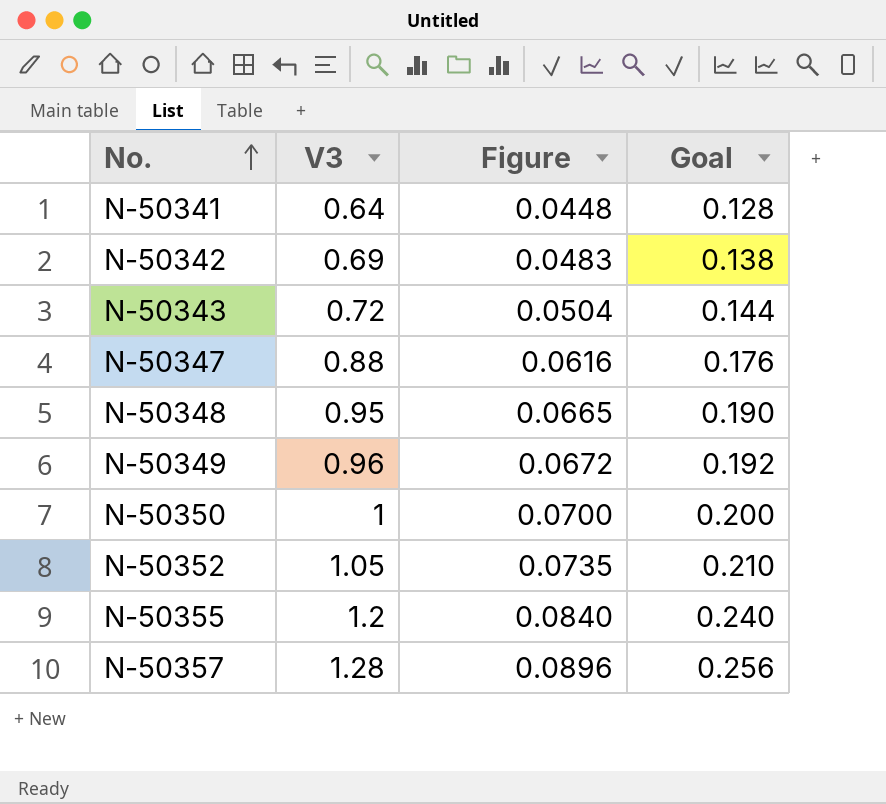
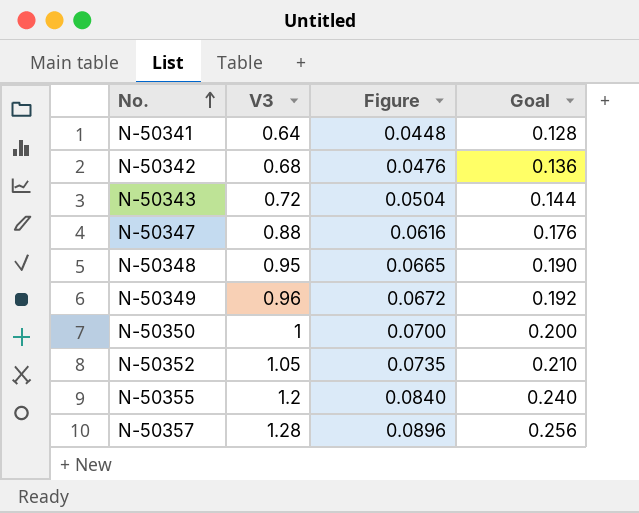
N-50342 | V3: 0.69 -> 0.68
N-50342 | Figure: 0.0483 -> 0.0476
N-50342 | Goal: 0.138 -> 0.136

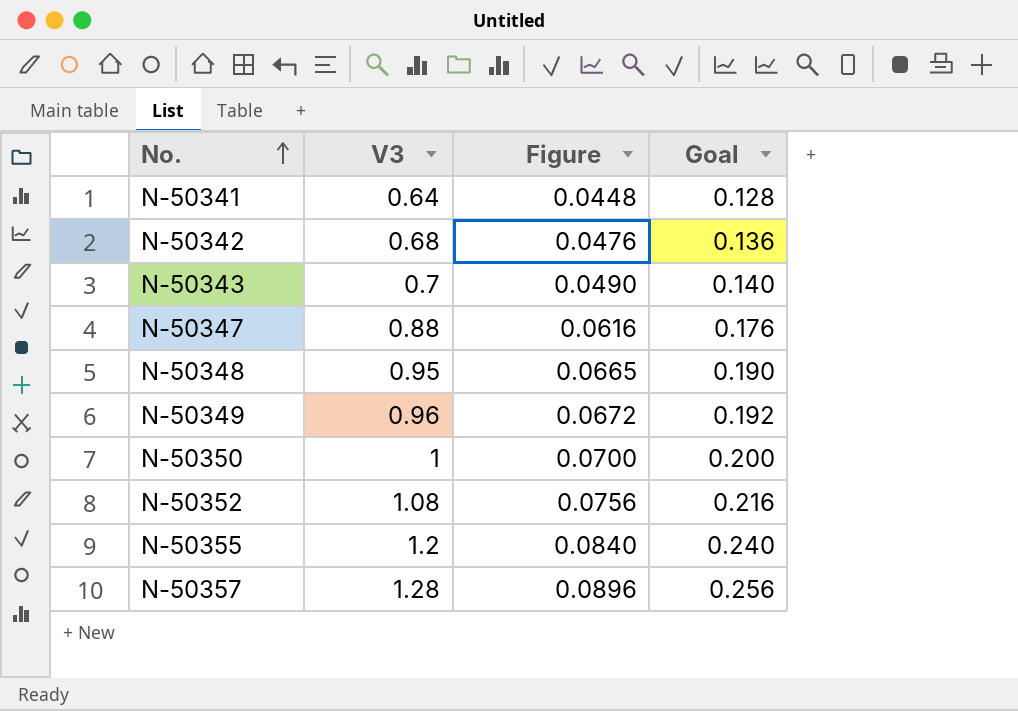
N-50343 | V3: 0.72 -> 0.7
N-50343 | Figure: 0.0504 -> 0.0490
N-50343 | Goal: 0.144 -> 0.140
N-50352 | V3: 1.05 -> 1.08
N-50352 | Figure: 0.0735 -> 0.0756
N-50352 | Goal: 0.210 -> 0.216

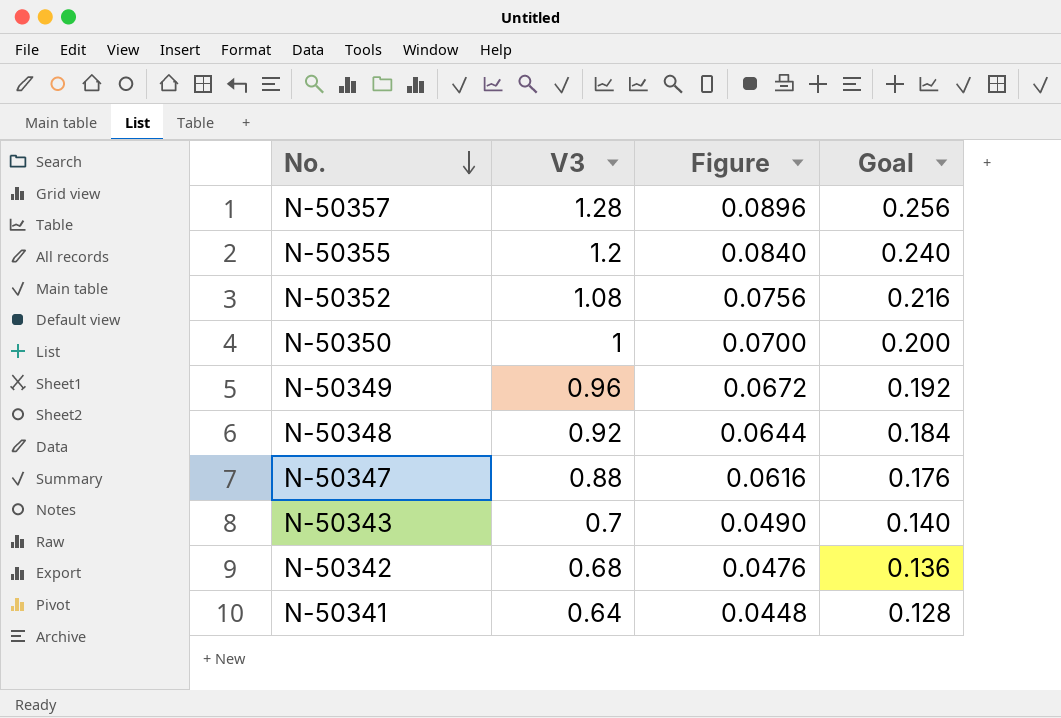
row order: No. ascending -> No. descending
N-50348 | V3: 0.95 -> 0.92
N-50348 | Figure: 0.0665 -> 0.0644
N-50348 | Goal: 0.190 -> 0.184

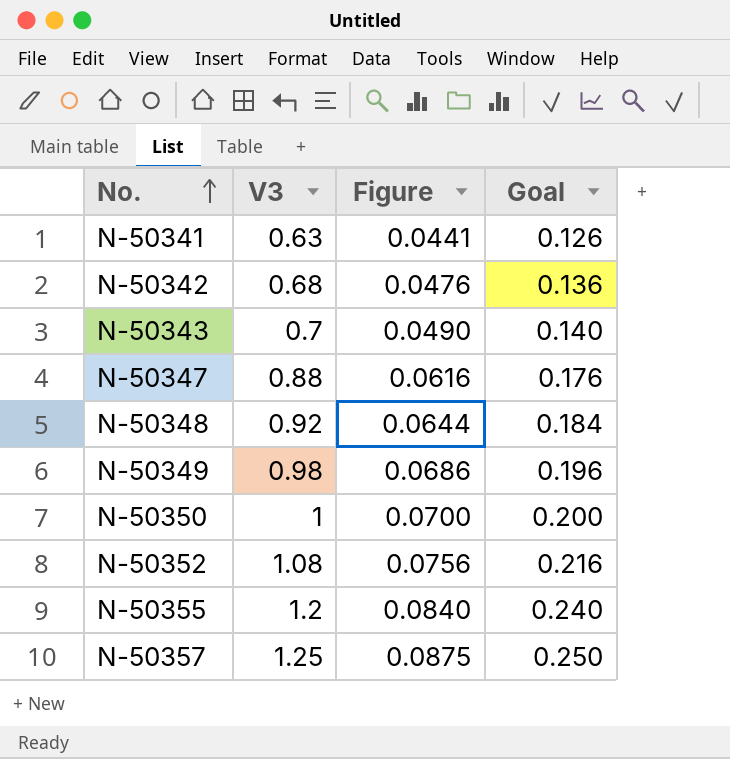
row order: No. descending -> No. ascending
N-50341 | V3: 0.64 -> 0.63
N-50341 | Figure: 0.0448 -> 0.0441
N-50341 | Goal: 0.128 -> 0.126
N-50349 | V3: 0.96 -> 0.98
N-50349 | Figure: 0.0672 -> 0.0686
N-50349 | Goal: 0.192 -> 0.196
N-50357 | V3: 1.28 -> 1.25
N-50357 | Figure: 0.0896 -> 0.0875
N-50357 | Goal: 0.256 -> 0.250

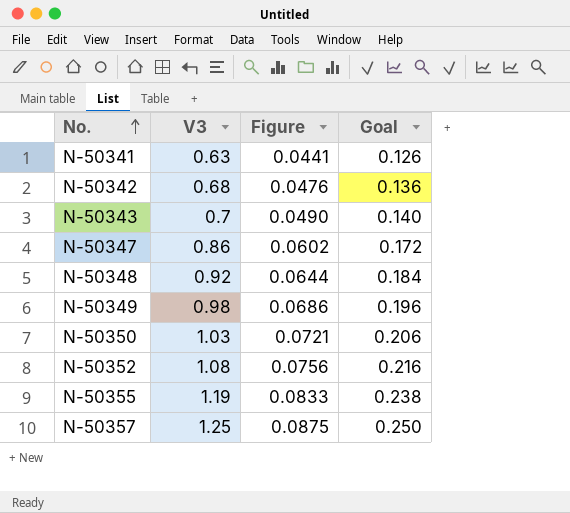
N-50347 | V3: 0.88 -> 0.86
N-50347 | Figure: 0.0616 -> 0.0602
N-50347 | Goal: 0.176 -> 0.172
N-50350 | V3: 1 -> 1.03
N-50350 | Figure: 0.0700 -> 0.0721
N-50350 | Goal: 0.200 -> 0.206
N-50355 | V3: 1.2 -> 1.19
N-50355 | Figure: 0.0840 -> 0.0833
N-50355 | Goal: 0.240 -> 0.238

